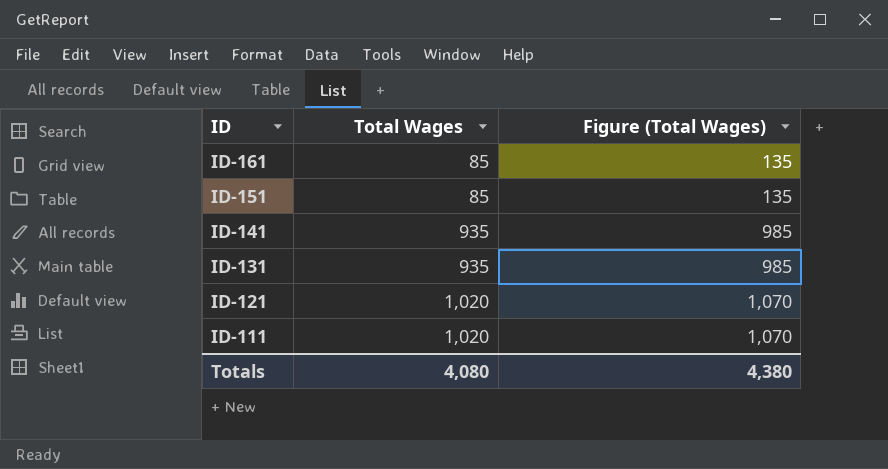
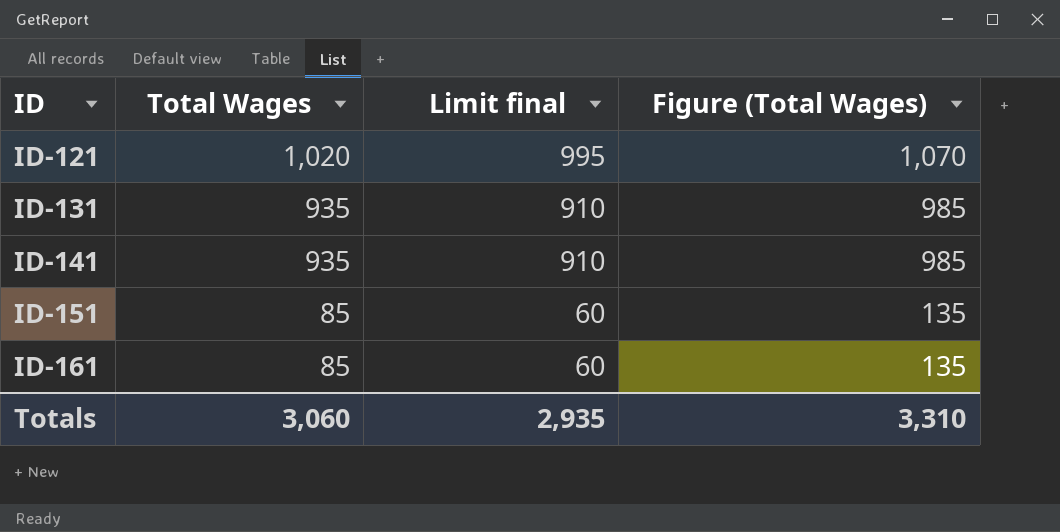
row order: ID descending -> ID ascending
column Limit final | formula: none -> [Total Wages] - 25
row ID-111: 1,020 | 1,070 -> none
Totals | Total Wages: 4,080 -> 3,060
Totals | Figure (Total Wages): 4,380 -> 3,310

